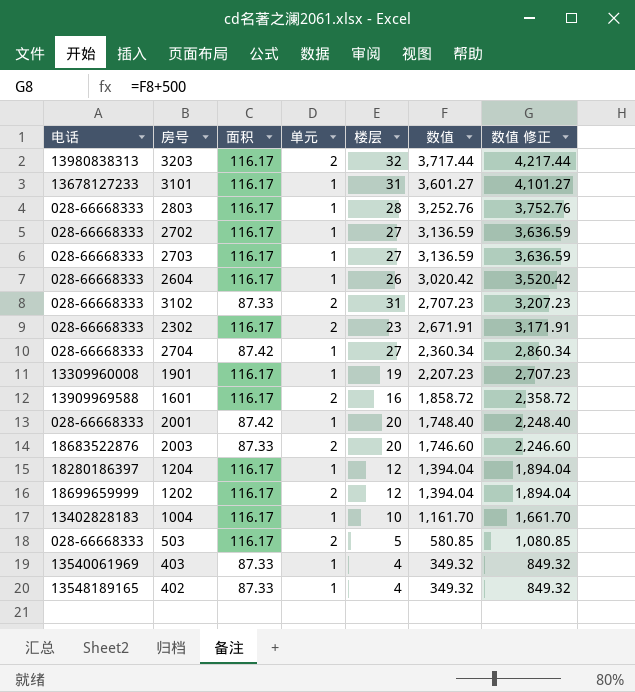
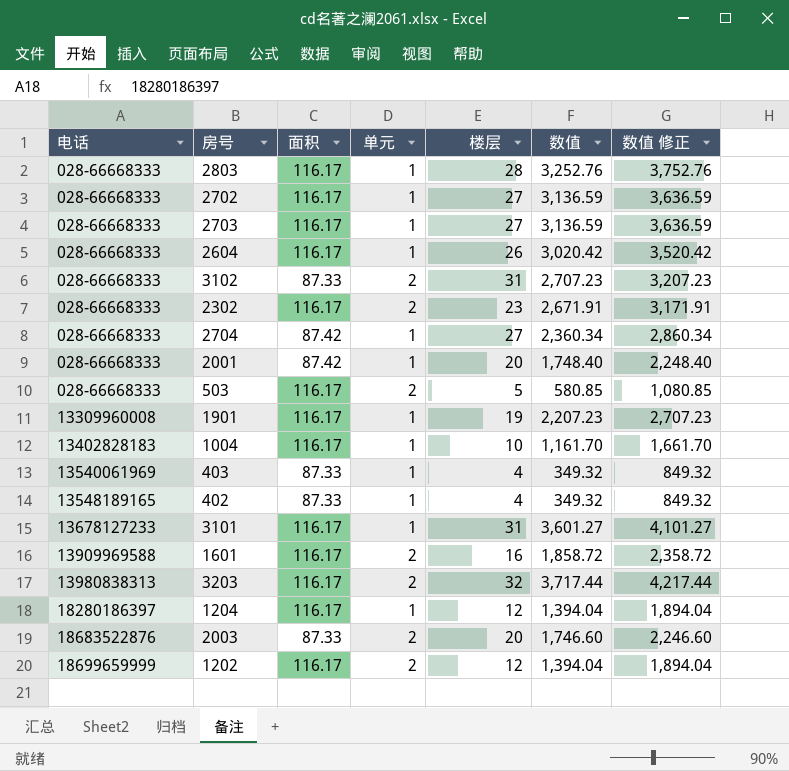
row order: 数值 descending -> 电话 ascending

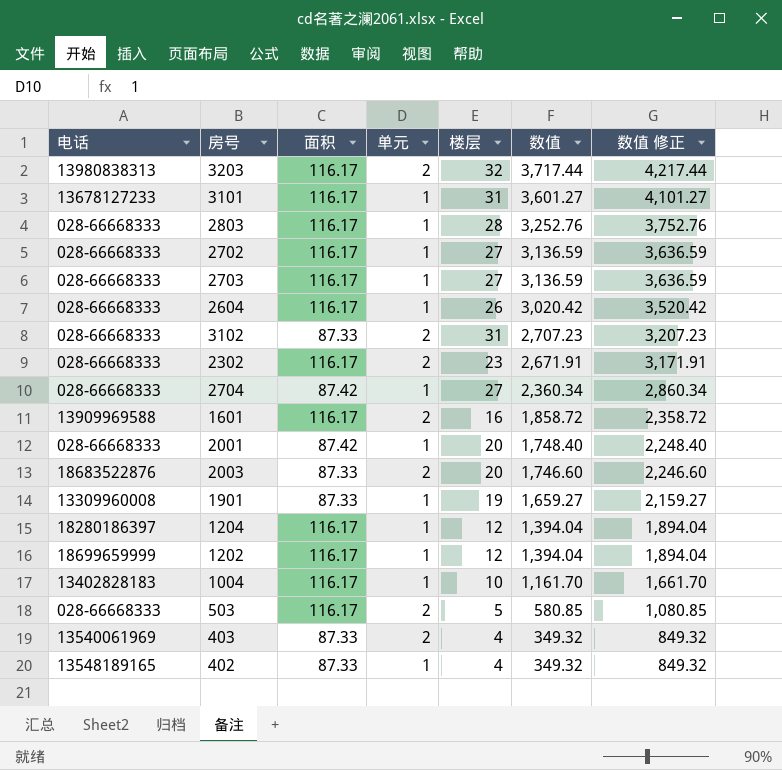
row order: 电话 ascending -> 数值 descending
1901 | 面积: 116.17 -> 87.33
1901 | 数值: 2,207.23 -> 1,659.27
1901 | 数值 修正: 2,707.23 -> 2,159.27
1202 | 单元: 2 -> 1
403 | 单元: 1 -> 2

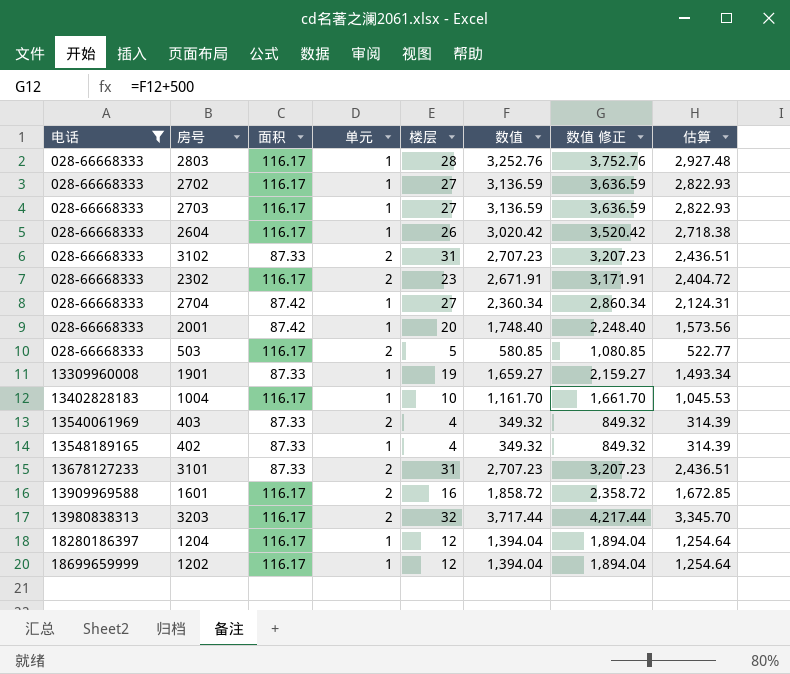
filter: none -> 电话 != 18683522876
row order: 数值 descending -> 电话 ascending
column 估算 | formula: none -> [数值] * 0.9
3101 | 面积: 116.17 -> 87.33
3101 | 单元: 1 -> 2
3101 | 数值: 3,601.27 -> 2,707.23
3101 | 数值 修正: 4,101.27 -> 3,207.23

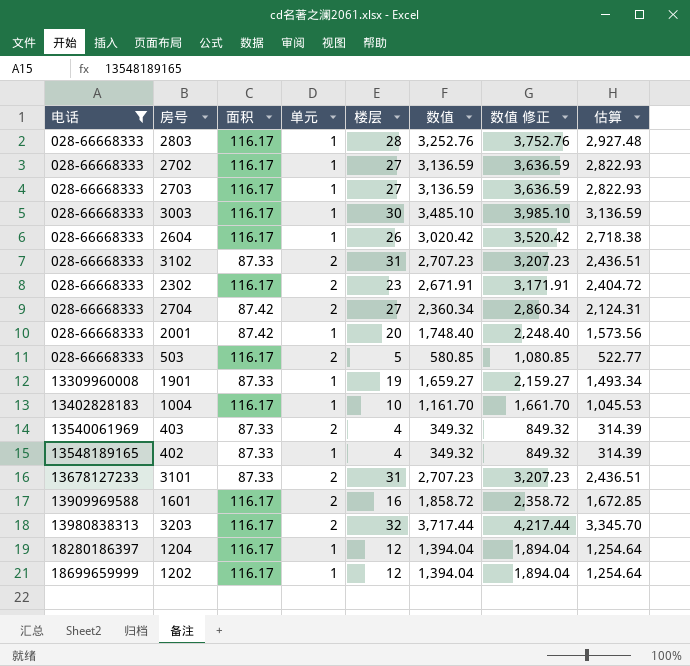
row 3003: none -> 028-66668333 | 116.17 | 1 | 30 | 3,485.10 | 3,985.10 | 3,136.59
2704 | 单元: 1 -> 2

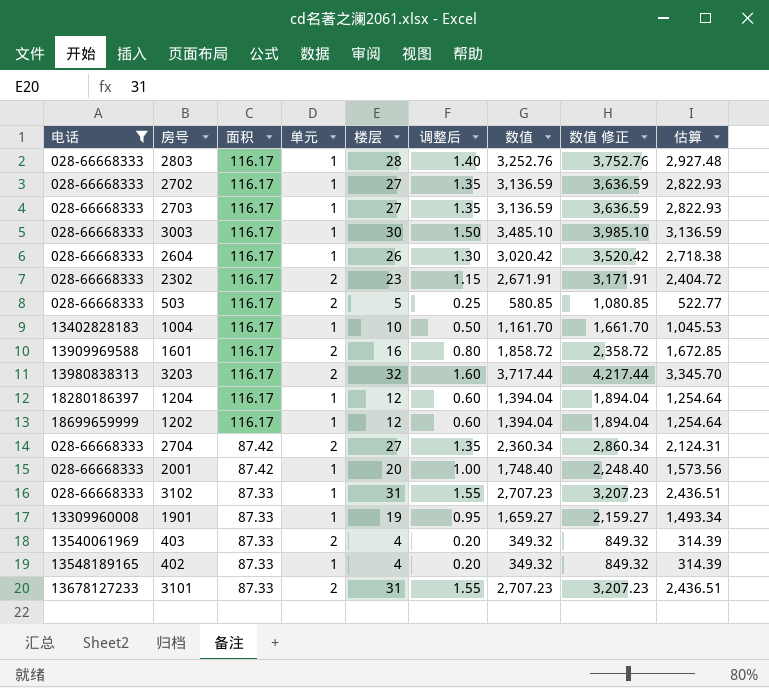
row order: 电话 ascending -> 面积 descending
column 调整后 | formula: none -> [楼层] * 0.05
3102 | 单元: 2 -> 1

